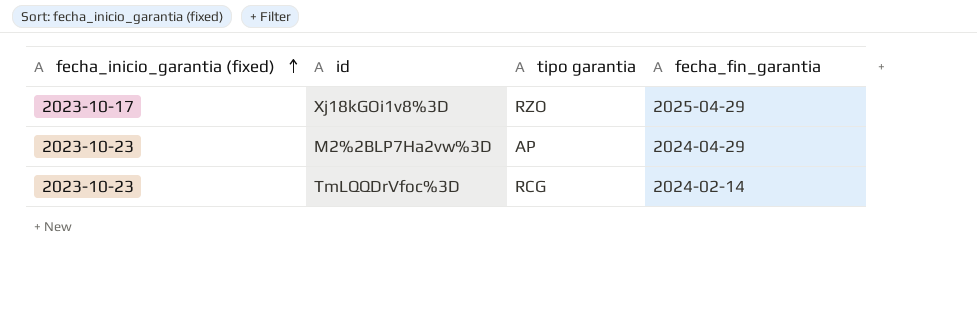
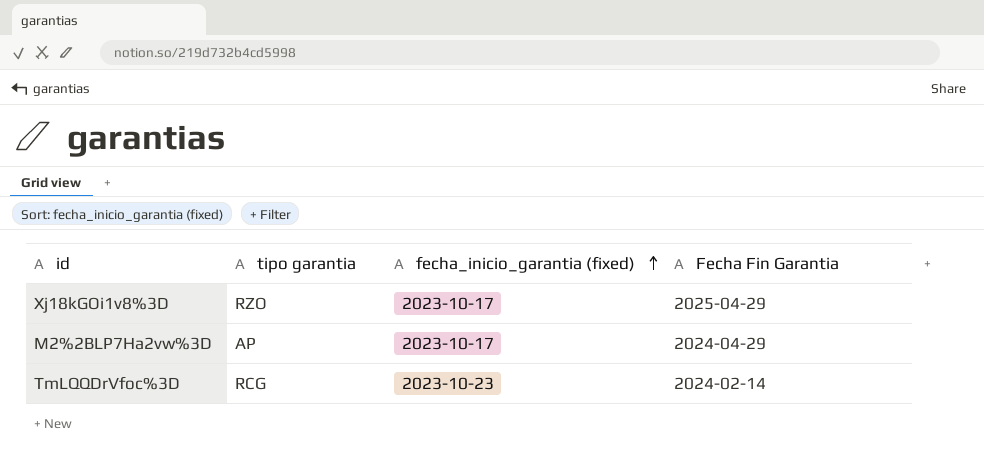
column fecha_inicio_garantia (fixed) | position: 1 -> 3
column name: fecha_fin_garantia -> Fecha Fin Garantia
M2%2BLP7Ha2vw%3D | fecha_inicio_garantia (fixed): 2023-10-23 -> 2023-10-17

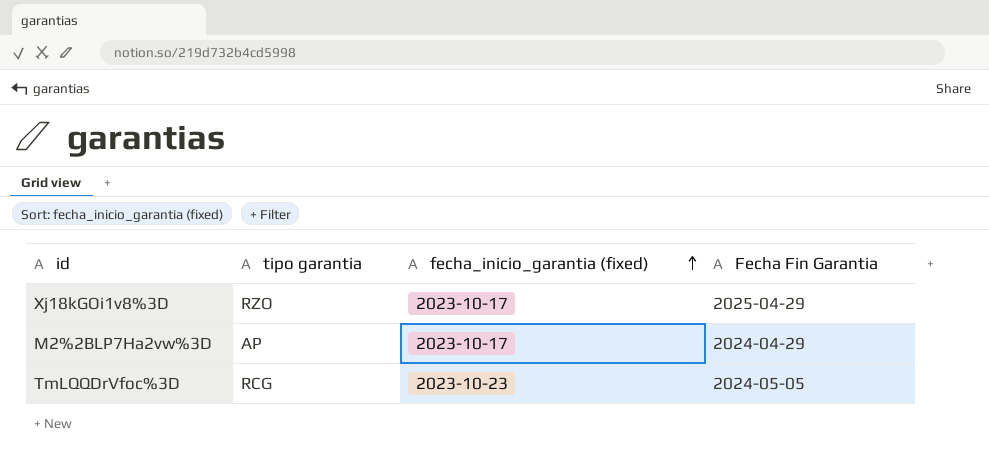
TmLQQDrVfoc%3D | Fecha Fin Garantia: 2024-02-14 -> 2024-05-05

